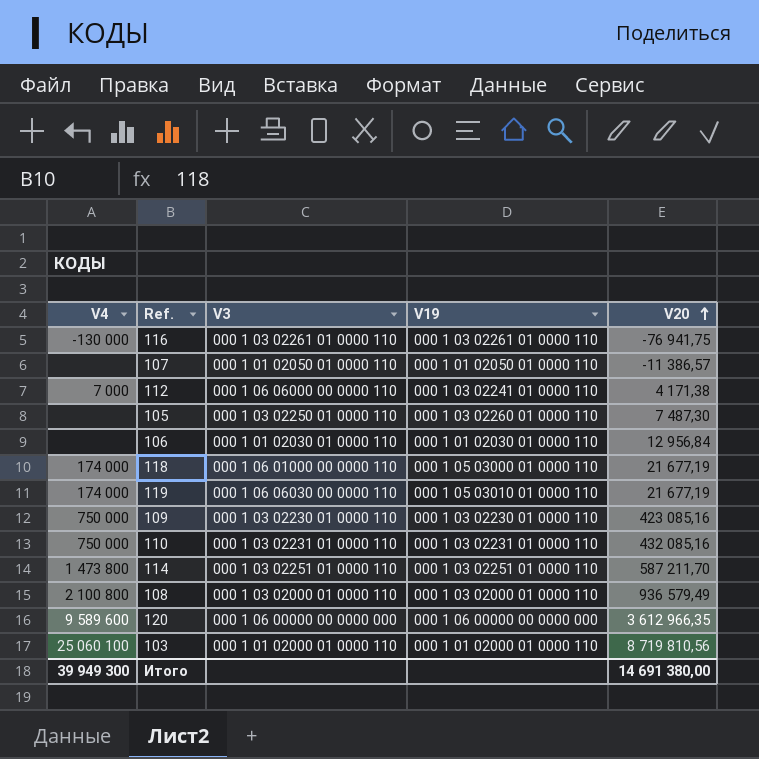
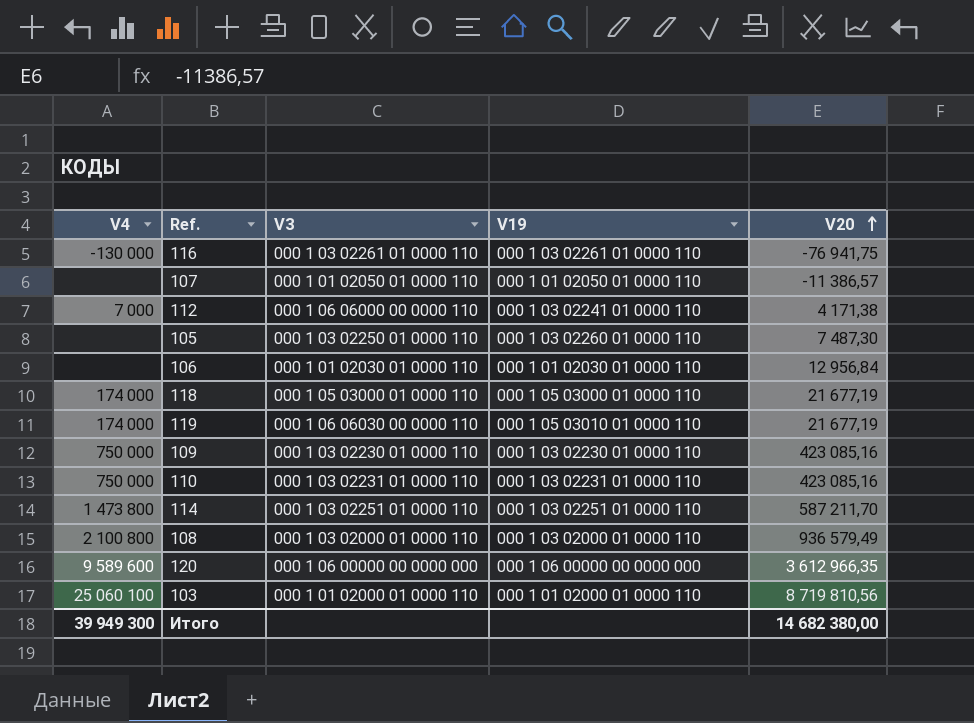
118 | V3: 000 1 06 01000 00 0000 110 -> 000 1 05 03000 01 0000 110
110 | V20: 432 085,16 -> 423 085,16
Итого | V20: 14 691 380,00 -> 14 682 380,00

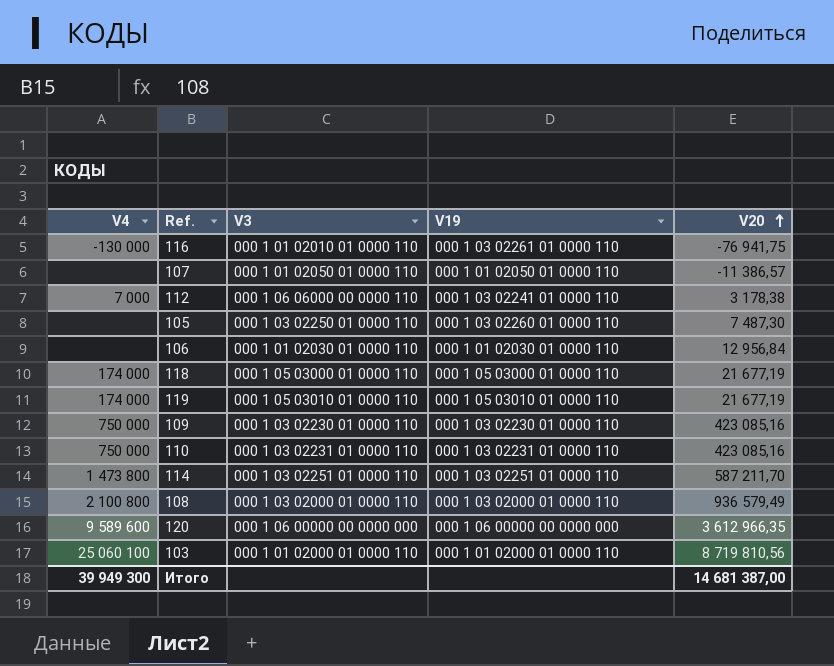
116 | V3: 000 1 03 02261 01 0000 110 -> 000 1 01 02010 01 0000 110
112 | V20: 4 171,38 -> 3 178,38
119 | V3: 000 1 06 06030 00 0000 110 -> 000 1 05 03010 01 0000 110
Итого | V20: 14 682 380,00 -> 14 681 387,00

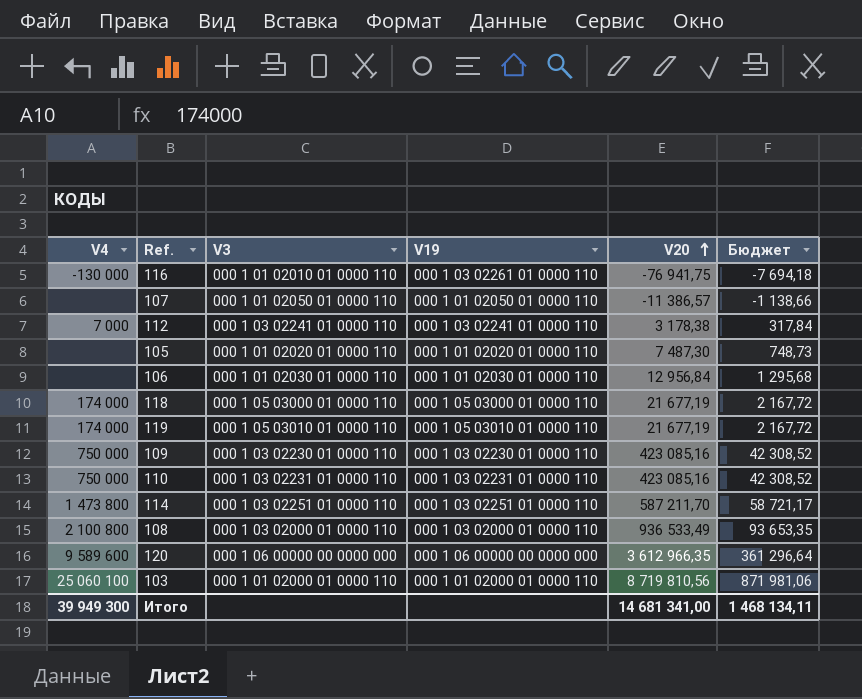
column Бюджет | formula: none -> [V20] * 0,1
112 | V3: 000 1 06 06000 00 0000 110 -> 000 1 03 02241 01 0000 110
105 | V3: 000 1 03 02250 01 0000 110 -> 000 1 01 02020 01 0000 110
105 | V19: 000 1 03 02260 01 0000 110 -> 000 1 01 02020 01 0000 110
108 | V20: 936 579,49 -> 936 533,49
Итого | V20: 14 681 387,00 -> 14 681 341,00

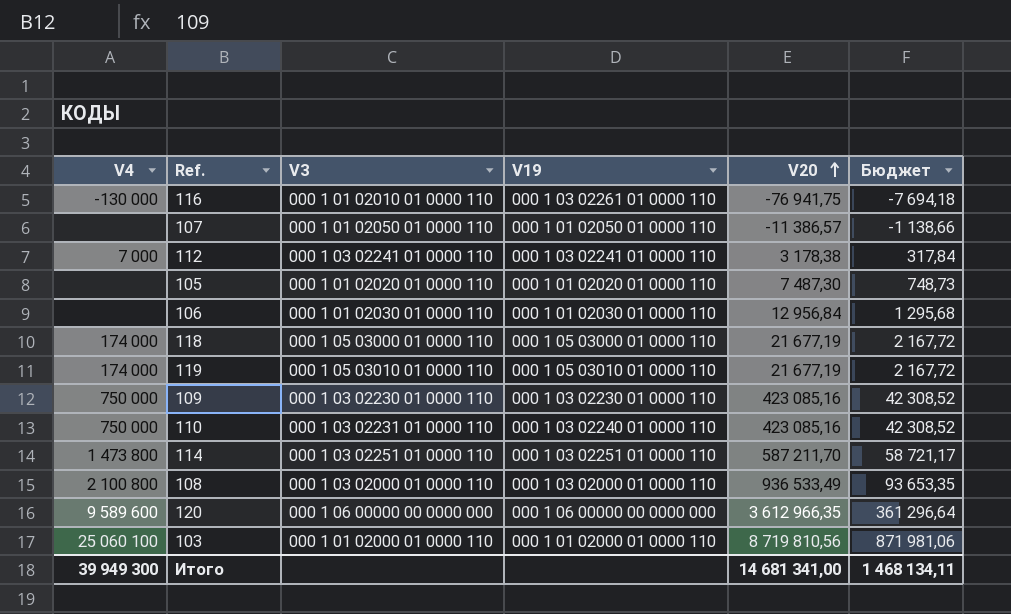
110 | V19: 000 1 03 02231 01 0000 110 -> 000 1 03 02240 01 0000 110

